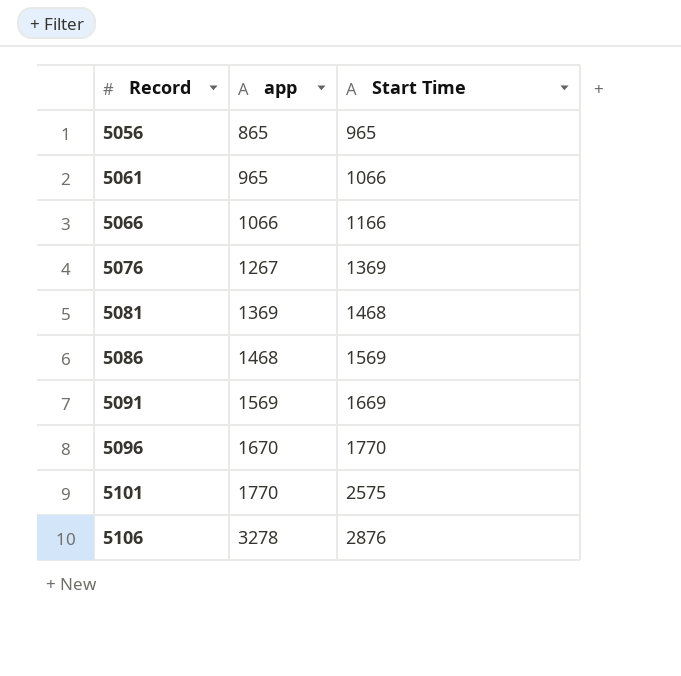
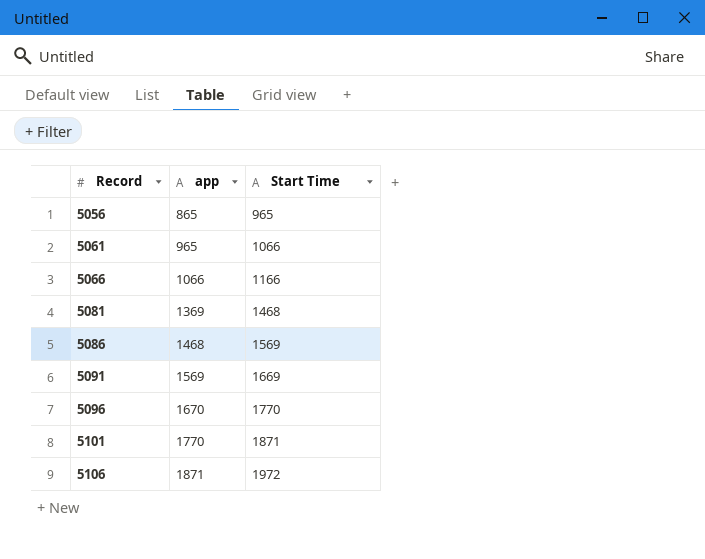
row 5076: 1267 | 1369 -> none
5101 | Start Time: 2575 -> 1871
5106 | app: 3278 -> 1871
5106 | Start Time: 2876 -> 1972

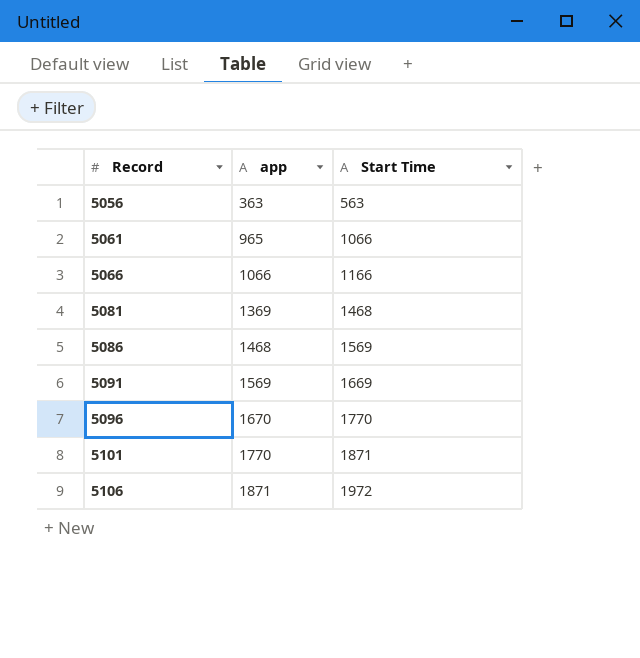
5056 | app: 865 -> 363
5056 | Start Time: 965 -> 563

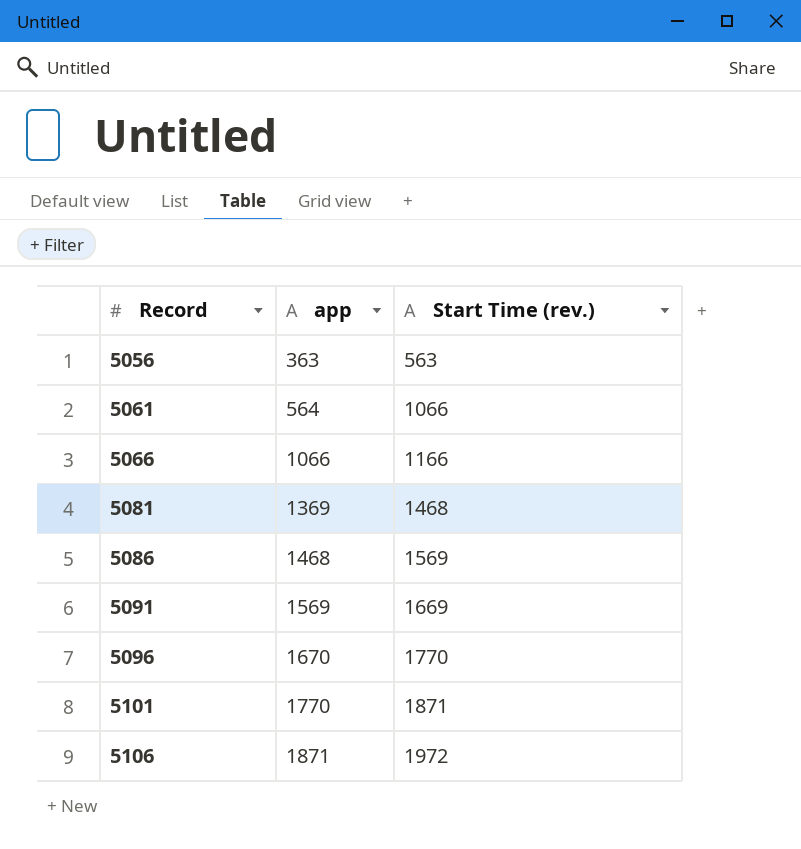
column name: Start Time -> Start Time (rev.)
5061 | app: 965 -> 564

